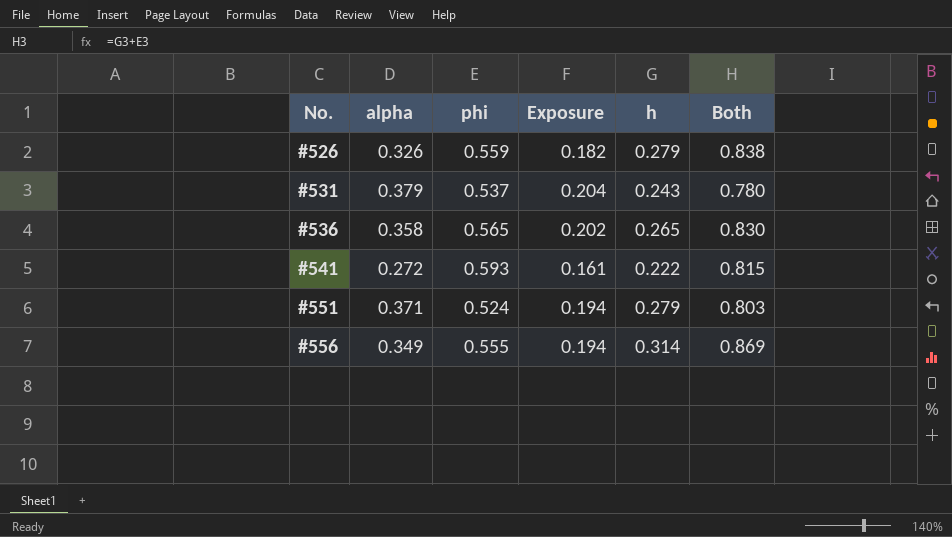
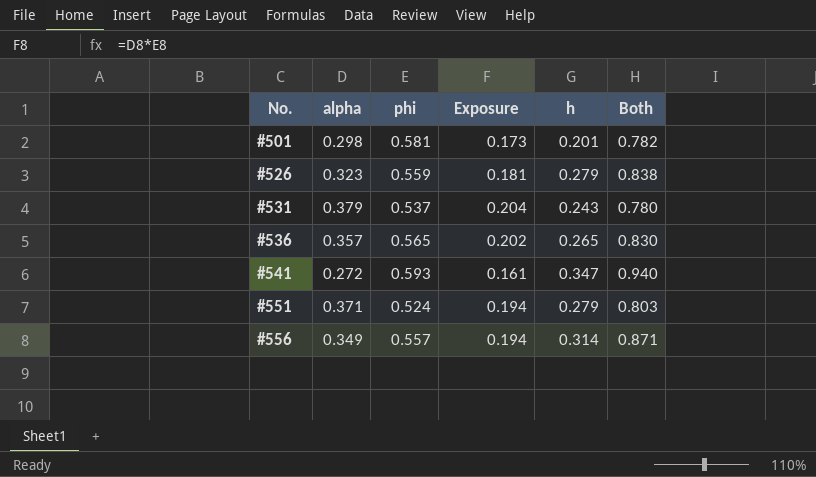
row #501: none -> 0.298 | 0.581 | 0.173 | 0.201 | 0.782
#526 | alpha: 0.326 -> 0.323
#526 | Exposure: 0.182 -> 0.181
#536 | alpha: 0.358 -> 0.357
#541 | h: 0.222 -> 0.347
#541 | Both: 0.815 -> 0.940
#556 | phi: 0.555 -> 0.557
#556 | Both: 0.869 -> 0.871

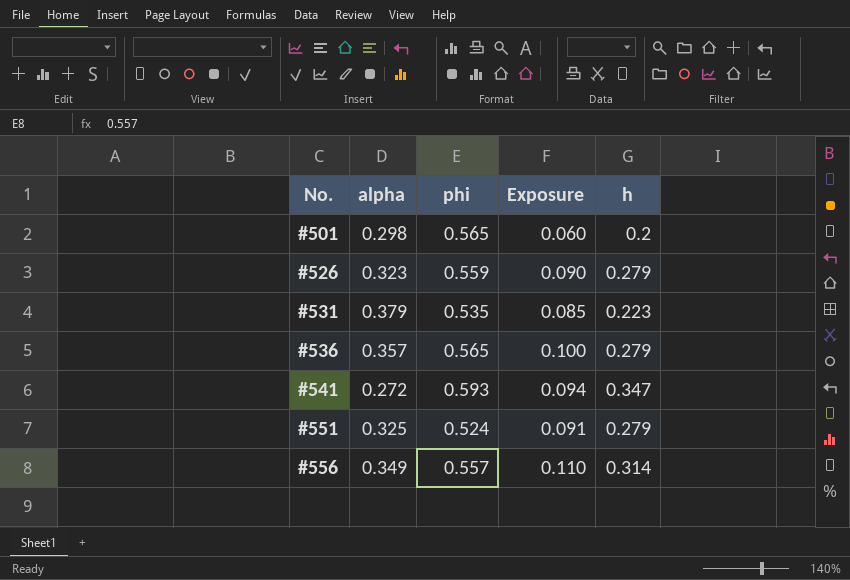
column Both | formula: [phi] + [h] -> none
column Exposure | formula: [alpha] * [phi] -> [alpha] * [h]
#501 | phi: 0.581 -> 0.565
#501 | h: 0.201 -> 0.2
#531 | phi: 0.537 -> 0.535
#531 | h: 0.243 -> 0.223
#536 | h: 0.265 -> 0.279
#551 | alpha: 0.371 -> 0.325

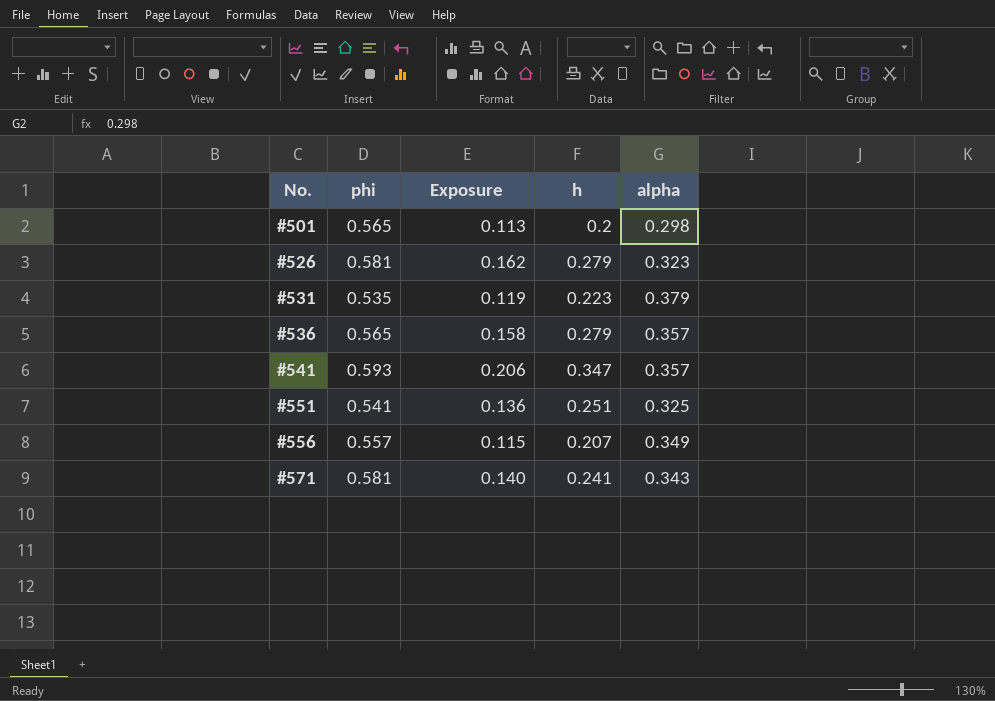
column Exposure | formula: [alpha] * [h] -> [phi] * [h]
column alpha | position: 2 -> 5
#526 | phi: 0.559 -> 0.581
#541 | alpha: 0.272 -> 0.357
#551 | phi: 0.524 -> 0.541
#551 | h: 0.279 -> 0.251
#556 | h: 0.314 -> 0.207
row #571: none -> 0.581 | 0.140 | 0.241 | 0.343

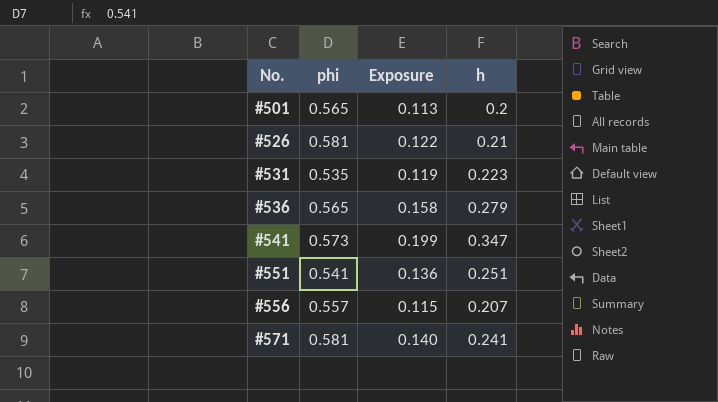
column alpha | position: 5 -> none
#526 | Exposure: 0.162 -> 0.122
#526 | h: 0.279 -> 0.21
#541 | phi: 0.593 -> 0.573
#541 | Exposure: 0.206 -> 0.199

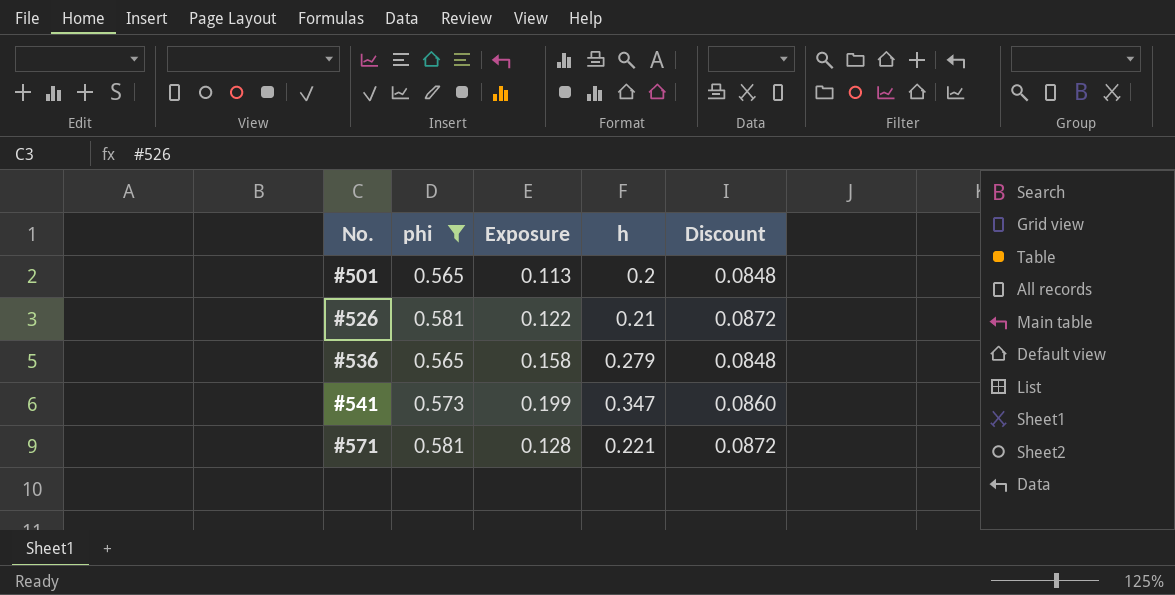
filter: none -> phi >= 0.565
column Discount | formula: none -> [phi] * 0.15
#571 | Exposure: 0.140 -> 0.128
#571 | h: 0.241 -> 0.221

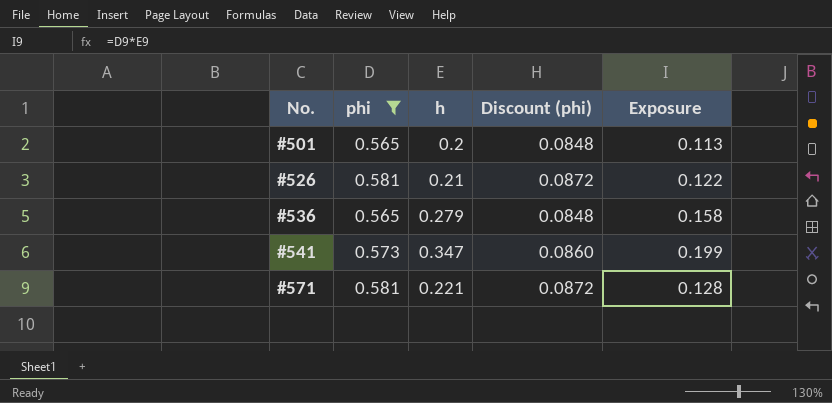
column name: Discount -> Discount (phi)
column Exposure | position: 3 -> 5

